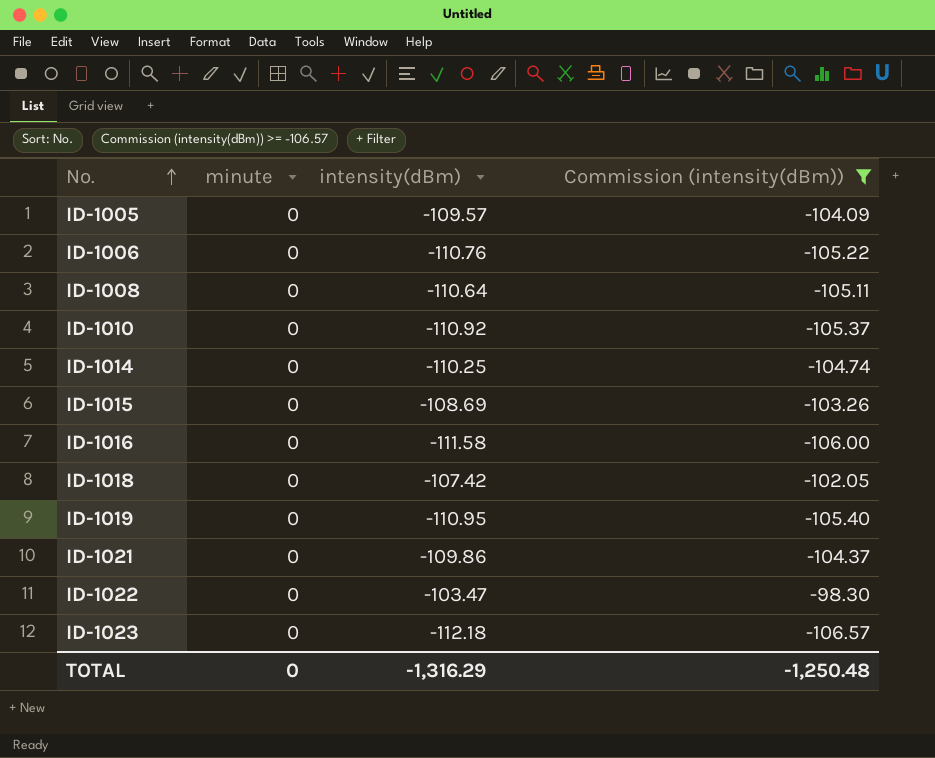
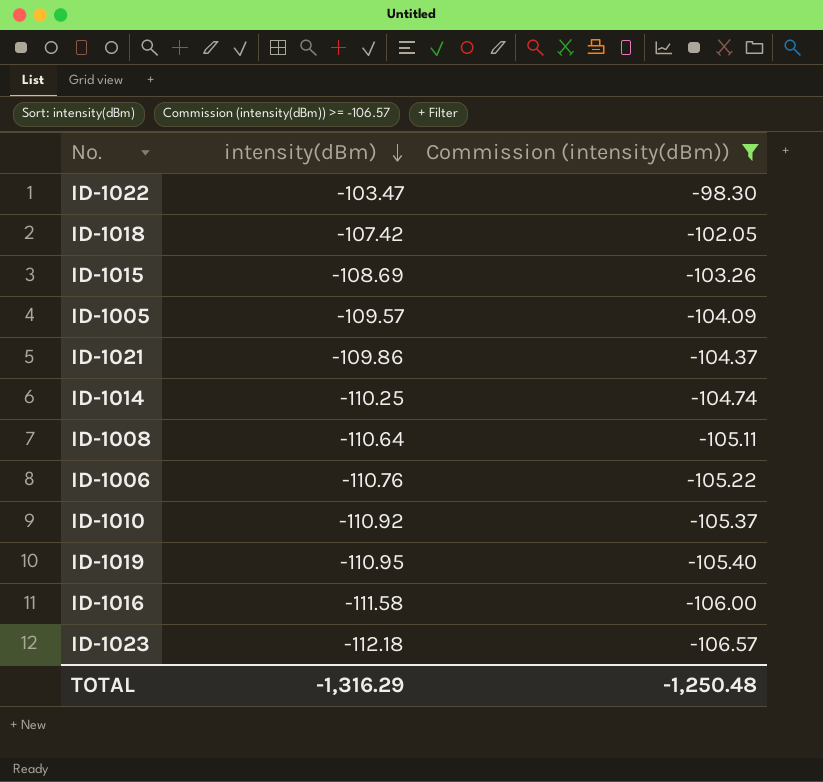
row order: No. ascending -> intensity(dBm) descending
column minute | position: 2 -> none

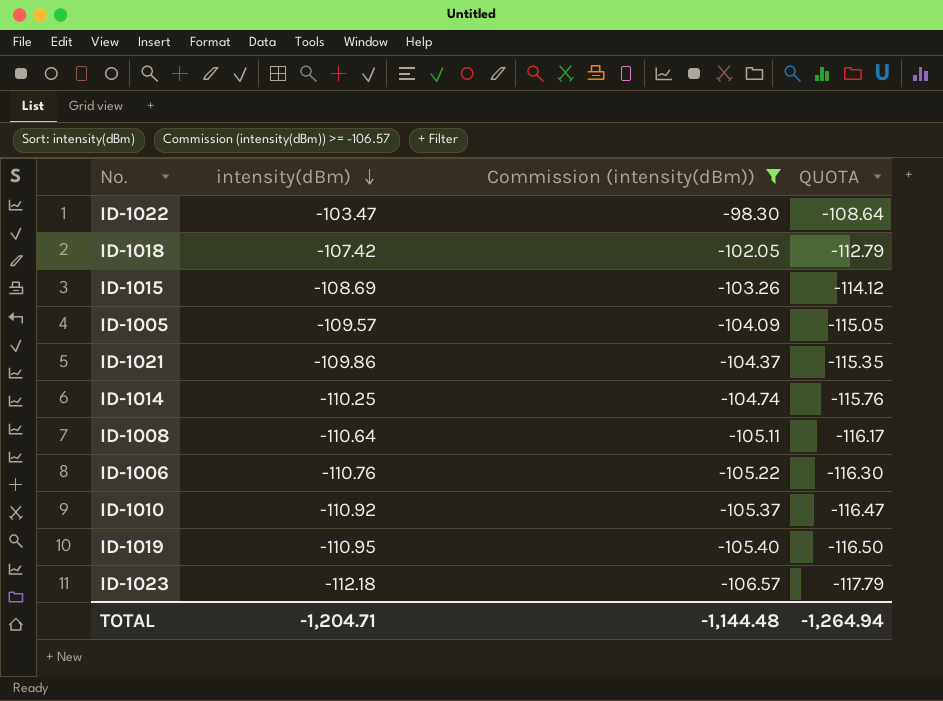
column QUOTA | formula: none -> [intensity(dBm)] * 1.05
row ID-1016: -111.58 | -106.00 -> none
TOTAL | intensity(dBm): -1,316.29 -> -1,204.71
TOTAL | Commission (intensity(dBm)): -1,250.48 -> -1,144.48

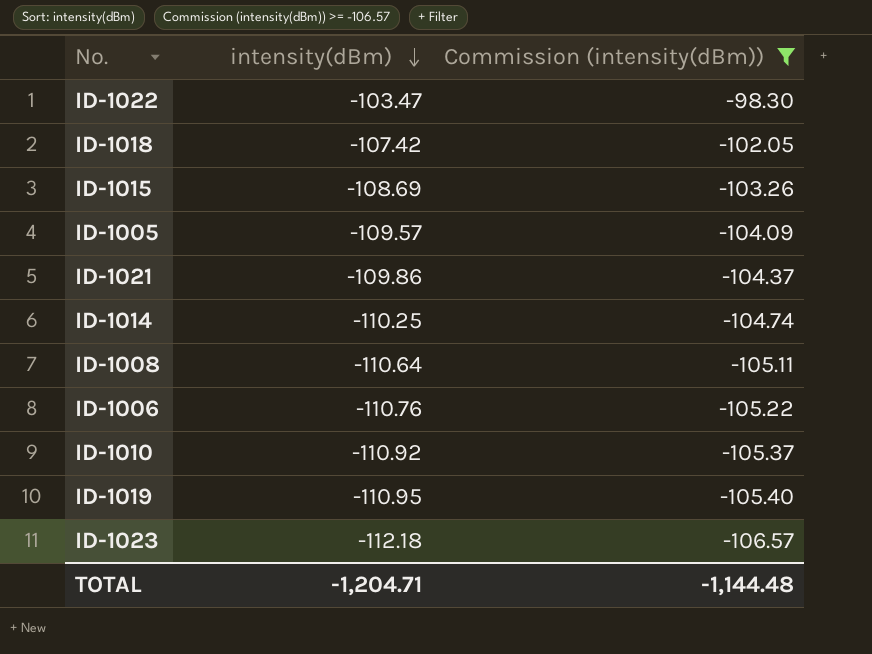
column QUOTA | formula: [intensity(dBm)] * 1.05 -> none

